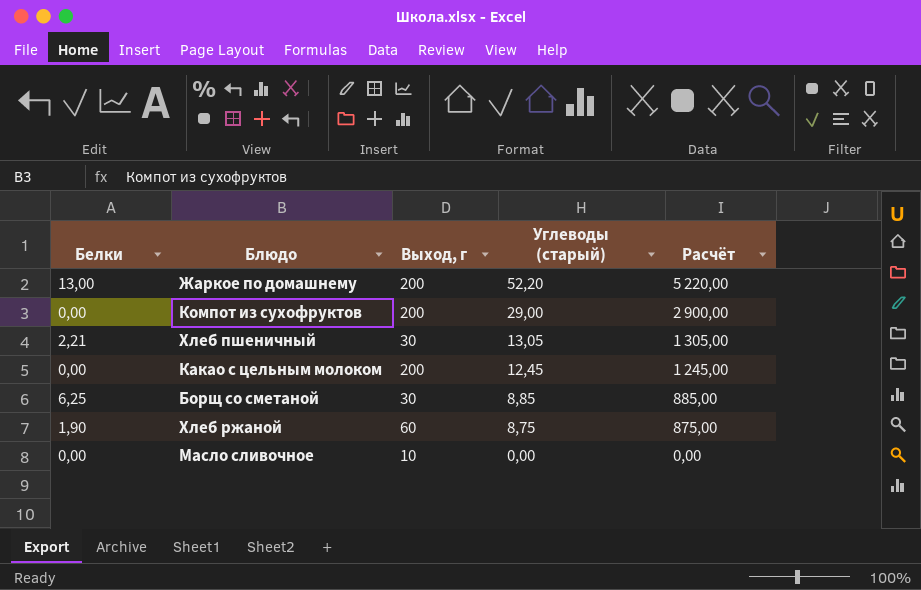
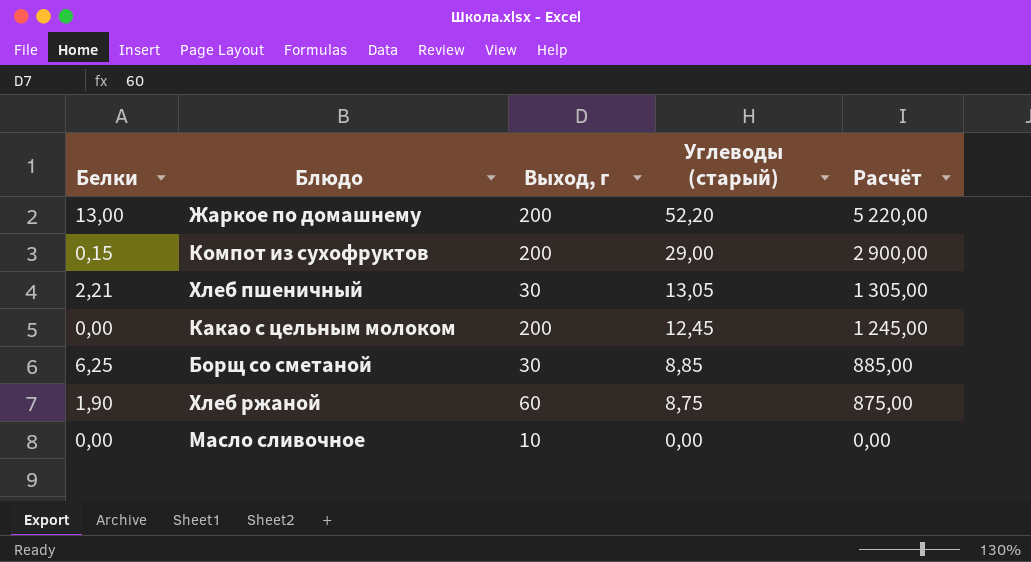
Компот из сухофруктов | Белки: 0,00 -> 0,15

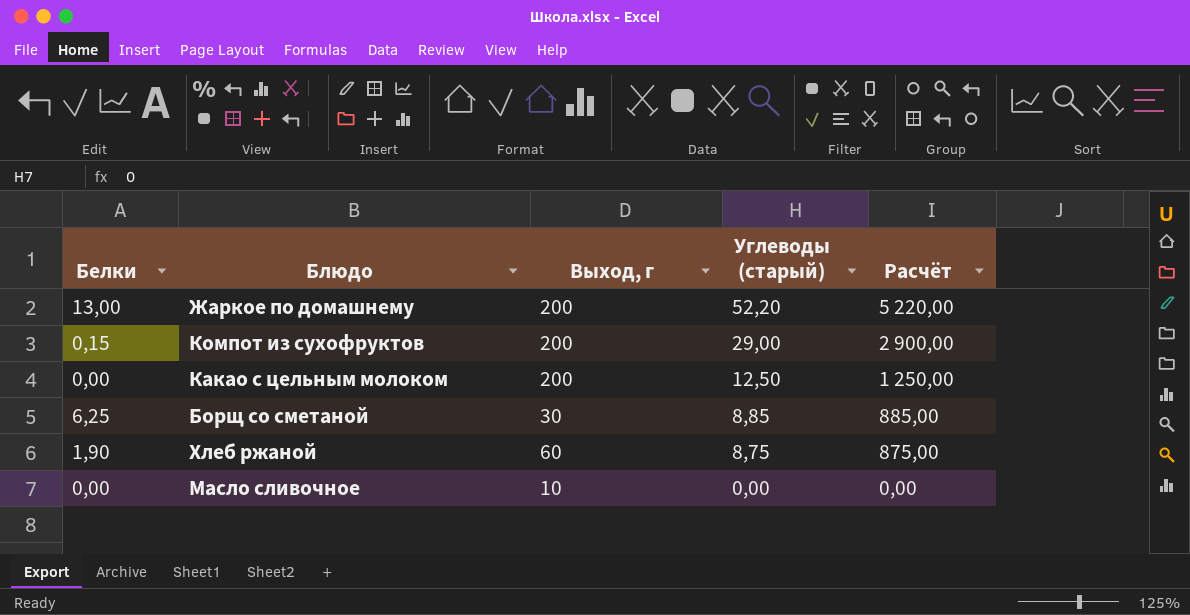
row Хлеб пшеничный: 2,21 | 30 | 13,05 | 1 305,00 -> none
Какао с цельным молоком | Углеводы (старый): 12,45 -> 12,50
Какао с цельным молоком | Расчёт: 1 245,00 -> 1 250,00

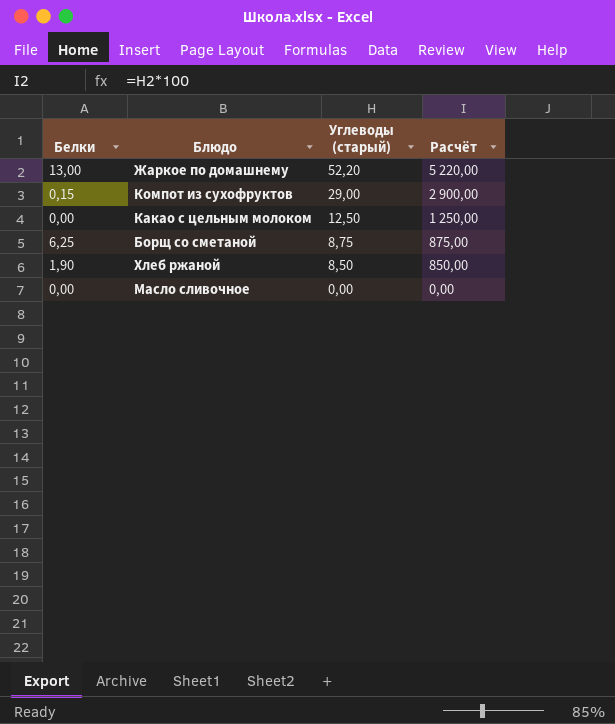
column Выход, г | position: 3 -> none
Борщ со сметаной | Углеводы (старый): 8,85 -> 8,75
Борщ со сметаной | Расчёт: 885,00 -> 875,00
Хлеб ржаной | Углеводы (старый): 8,75 -> 8,50
Хлеб ржаной | Расчёт: 875,00 -> 850,00

